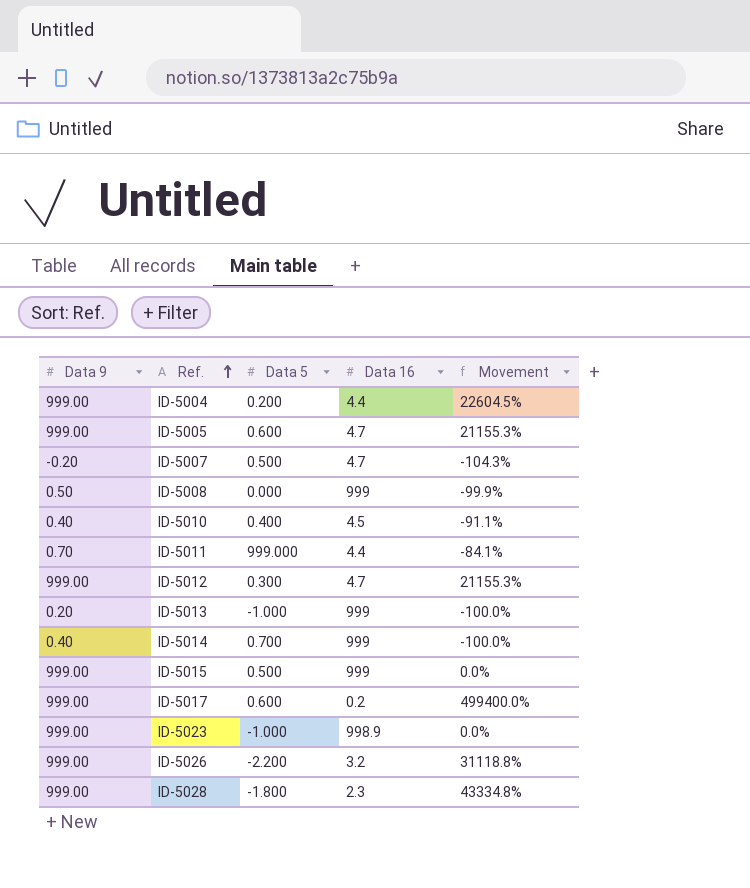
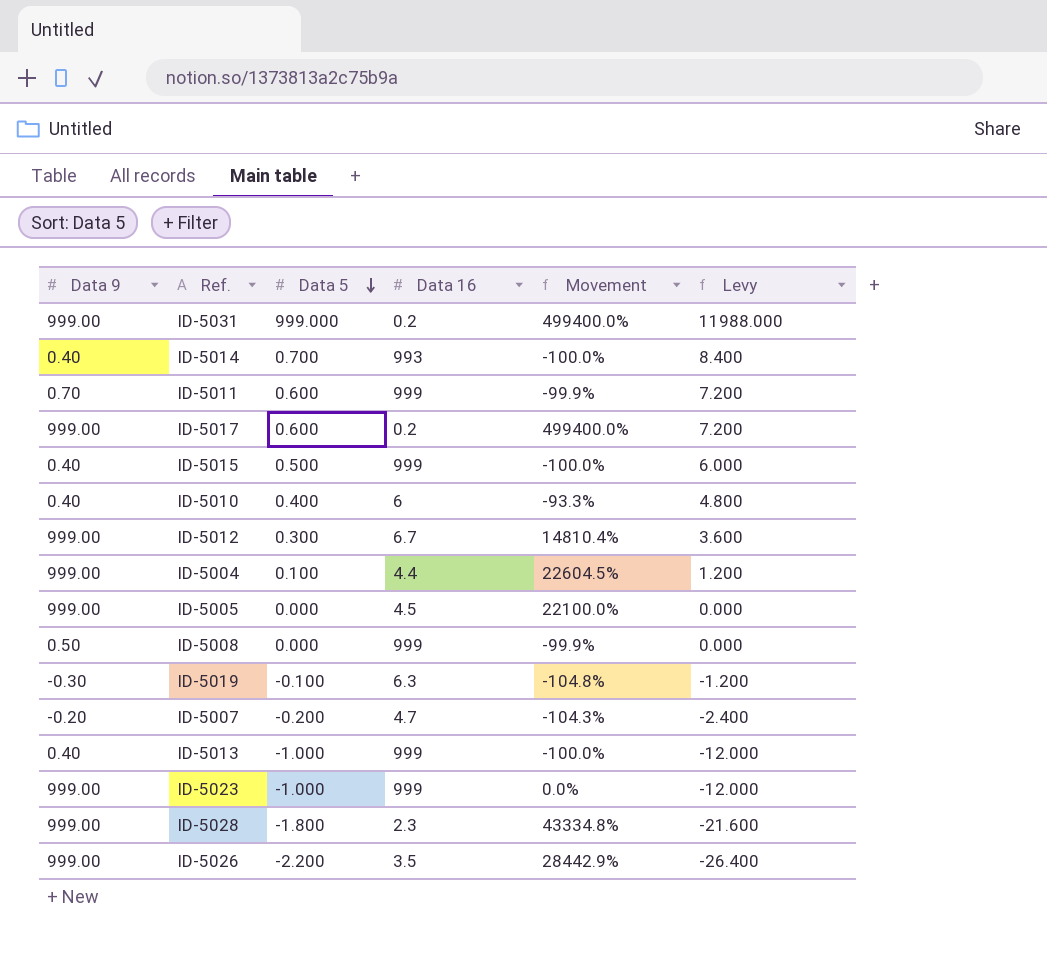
row order: Ref. ascending -> Data 5 descending
column Levy | formula: none -> [Data 5] * 12
row ID-5031: none -> 999.00 | 999.000 | 0.2 | 499400.0% | 11988.000
ID-5014 | Data 16: 999 -> 993
ID-5011 | Data 5: 999.000 -> 0.600
ID-5011 | Data 16: 4.4 -> 999
ID-5011 | Movement: -84.1% -> -99.9%
ID-5015 | Data 9: 999.00 -> 0.40
ID-5015 | Movement: 0.0% -> -100.0%
ID-5010 | Data 16: 4.5 -> 6
ID-5010 | Movement: -91.1% -> -93.3%
ID-5012 | Data 16: 4.7 -> 6.7
ID-5012 | Movement: 21155.3% -> 14810.4%
ID-5004 | Data 5: 0.200 -> 0.100
ID-5005 | Data 5: 0.600 -> 0.000
ID-5005 | Data 16: 4.7 -> 4.5
ID-5005 | Movement: 21155.3% -> 22100.0%
row ID-5019: none -> -0.30 | -0.100 | 6.3 | -104.8% | -1.200
ID-5007 | Data 5: 0.500 -> -0.200
ID-5013 | Data 9: 0.20 -> 0.40
ID-5023 | Data 16: 998.9 -> 999
ID-5026 | Data 16: 3.2 -> 3.5
ID-5026 | Movement: 31118.8% -> 28442.9%

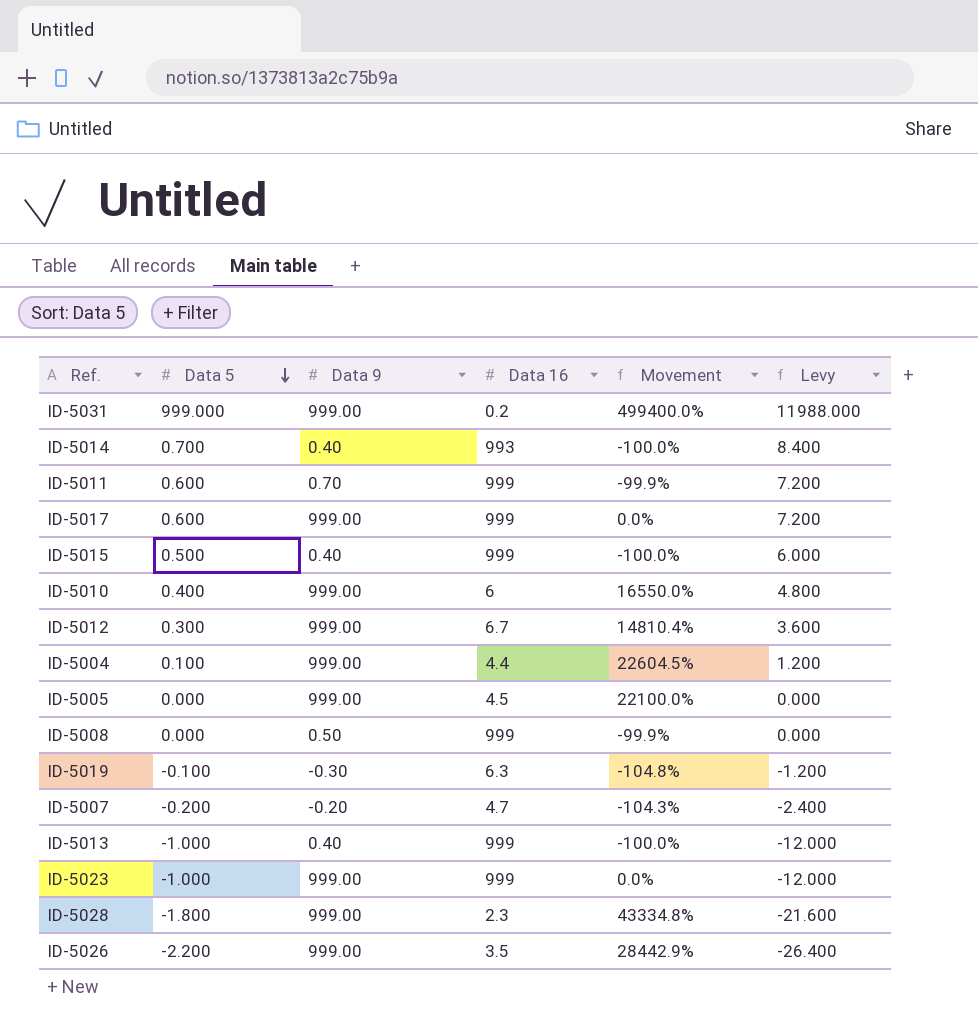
column Data 9 | position: 1 -> 3
ID-5017 | Data 16: 0.2 -> 999
ID-5017 | Movement: 499400.0% -> 0.0%
ID-5010 | Data 9: 0.40 -> 999.00
ID-5010 | Movement: -93.3% -> 16550.0%

